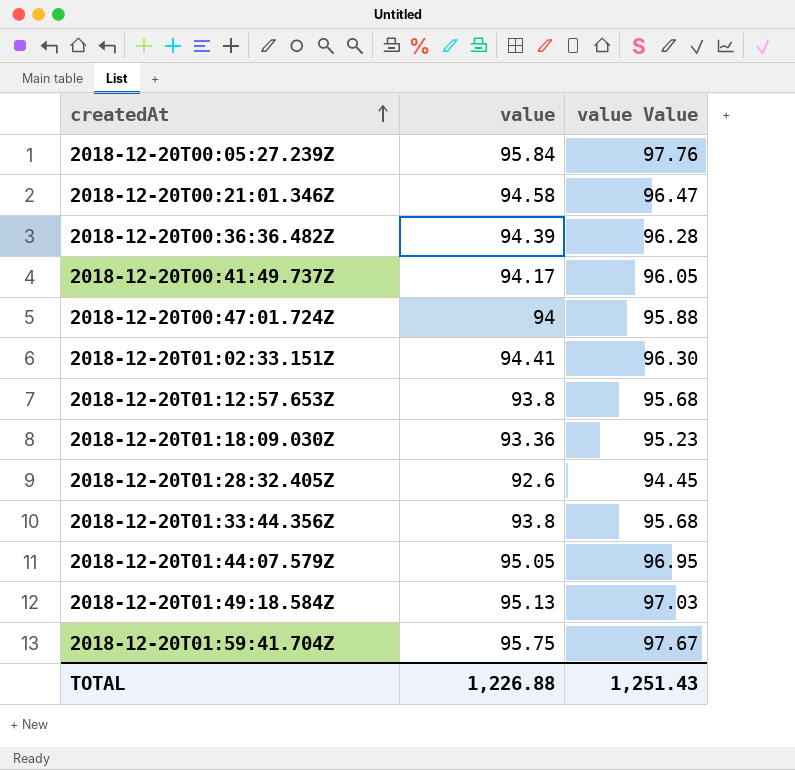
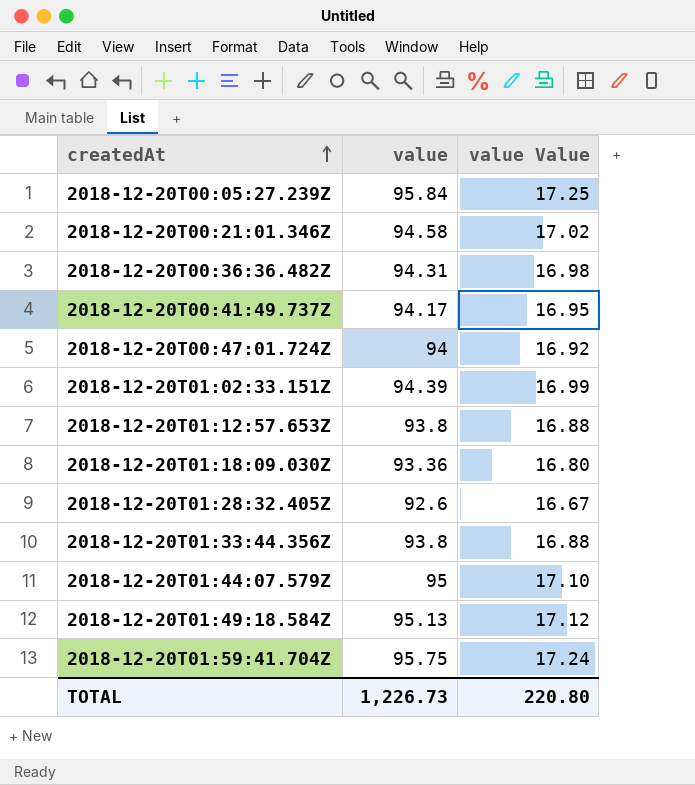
column value Value | formula: [value] * 1.02 -> [value] * 0.18
2018-12-20T00:36:36.482Z | value: 94.39 -> 94.31
2018-12-20T01:02:33.151Z | value: 94.41 -> 94.39
2018-12-20T01:44:07.579Z | value: 95.05 -> 95
TOTAL | value: 1,226.88 -> 1,226.73
TOTAL | value Value: 1,251.43 -> 220.80

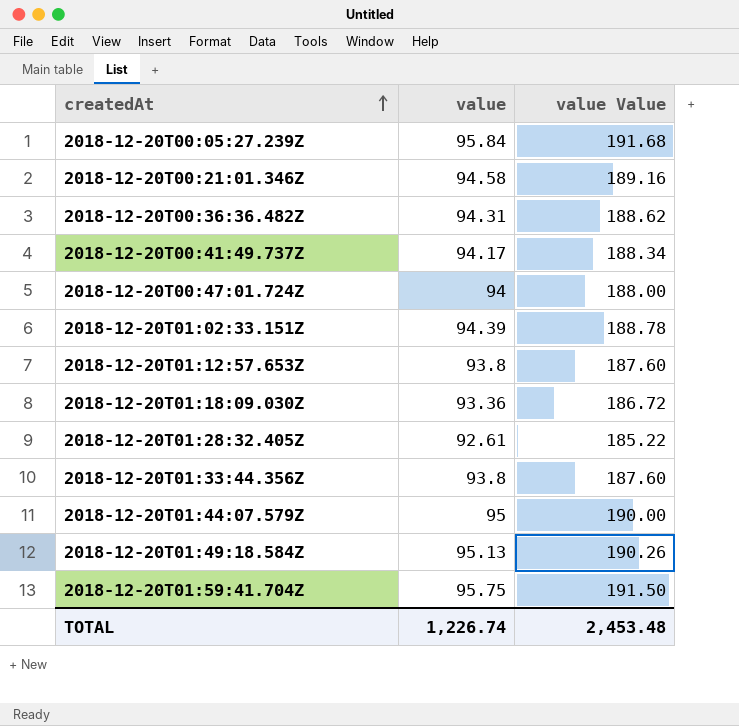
column value Value | formula: [value] * 0.18 -> [value] * 2
2018-12-20T01:28:32.405Z | value: 92.6 -> 92.61
TOTAL | value: 1,226.73 -> 1,226.74
TOTAL | value Value: 220.80 -> 2,453.48

